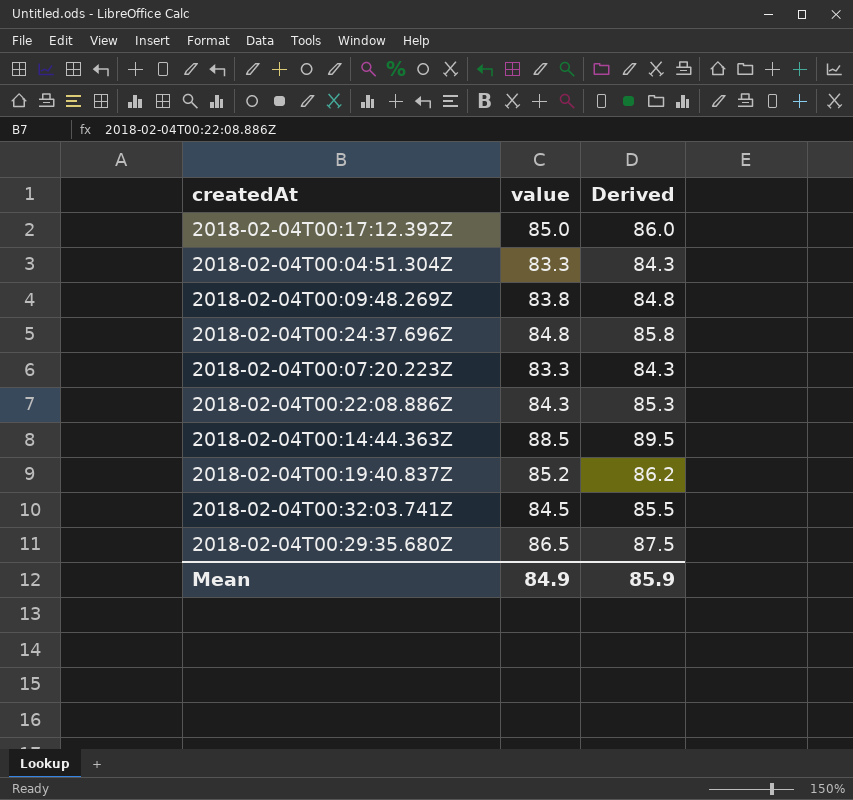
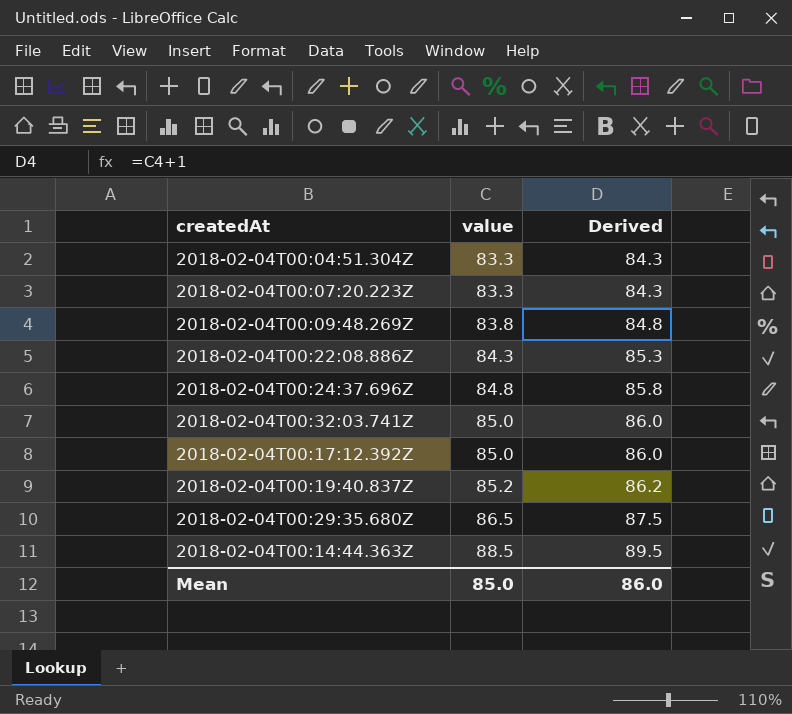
row order: none -> value ascending
2018-02-04T00:32:03.741Z | value: 84.5 -> 85.0
2018-02-04T00:32:03.741Z | Derived: 85.5 -> 86.0
Mean | value: 84.9 -> 85.0
Mean | Derived: 85.9 -> 86.0

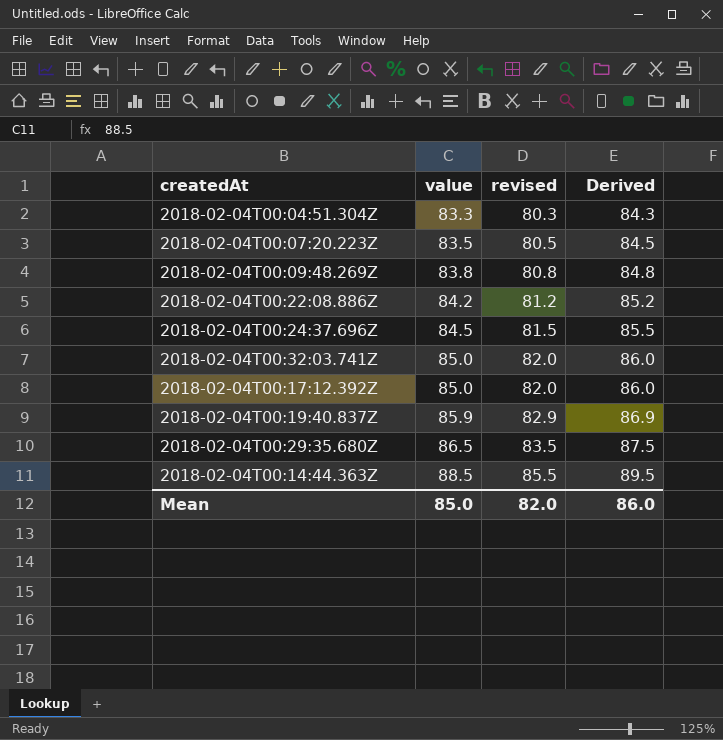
column revised | formula: none -> [value] - 3
2018-02-04T00:07:20.223Z | value: 83.3 -> 83.5
2018-02-04T00:07:20.223Z | Derived: 84.3 -> 84.5
2018-02-04T00:22:08.886Z | value: 84.3 -> 84.2
2018-02-04T00:22:08.886Z | Derived: 85.3 -> 85.2
2018-02-04T00:24:37.696Z | value: 84.8 -> 84.5
2018-02-04T00:24:37.696Z | Derived: 85.8 -> 85.5
2018-02-04T00:19:40.837Z | value: 85.2 -> 85.9
2018-02-04T00:19:40.837Z | Derived: 86.2 -> 86.9

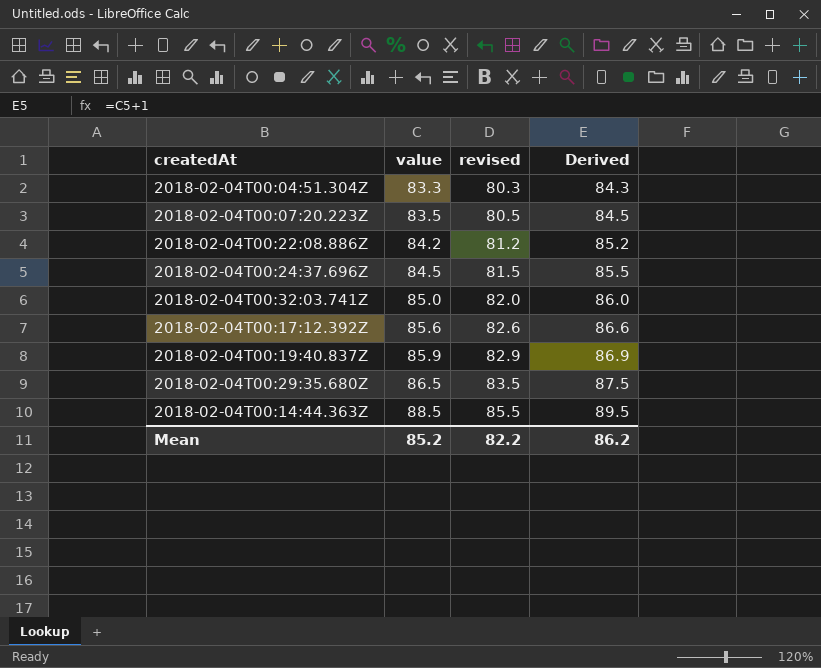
row 2018-02-04T00:09:48.269Z: 83.8 | 80.8 | 84.8 -> none
2018-02-04T00:17:12.392Z | value: 85.0 -> 85.6
2018-02-04T00:17:12.392Z | revised: 82.0 -> 82.6
2018-02-04T00:17:12.392Z | Derived: 86.0 -> 86.6
Mean | value: 85.0 -> 85.2
Mean | revised: 82.0 -> 82.2
Mean | Derived: 86.0 -> 86.2

